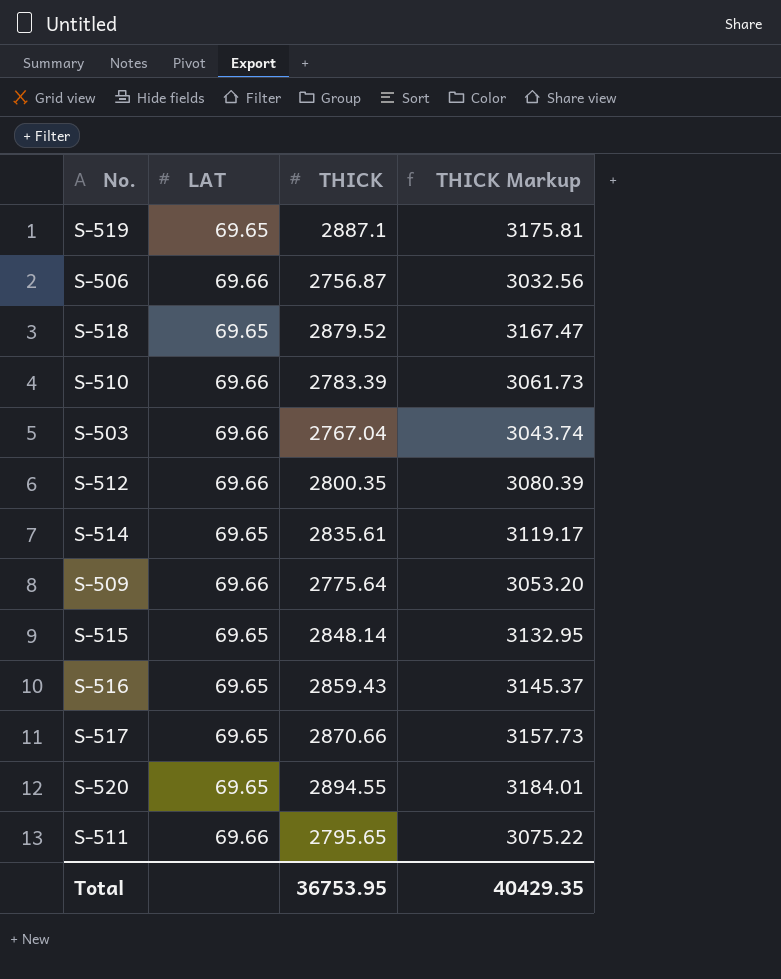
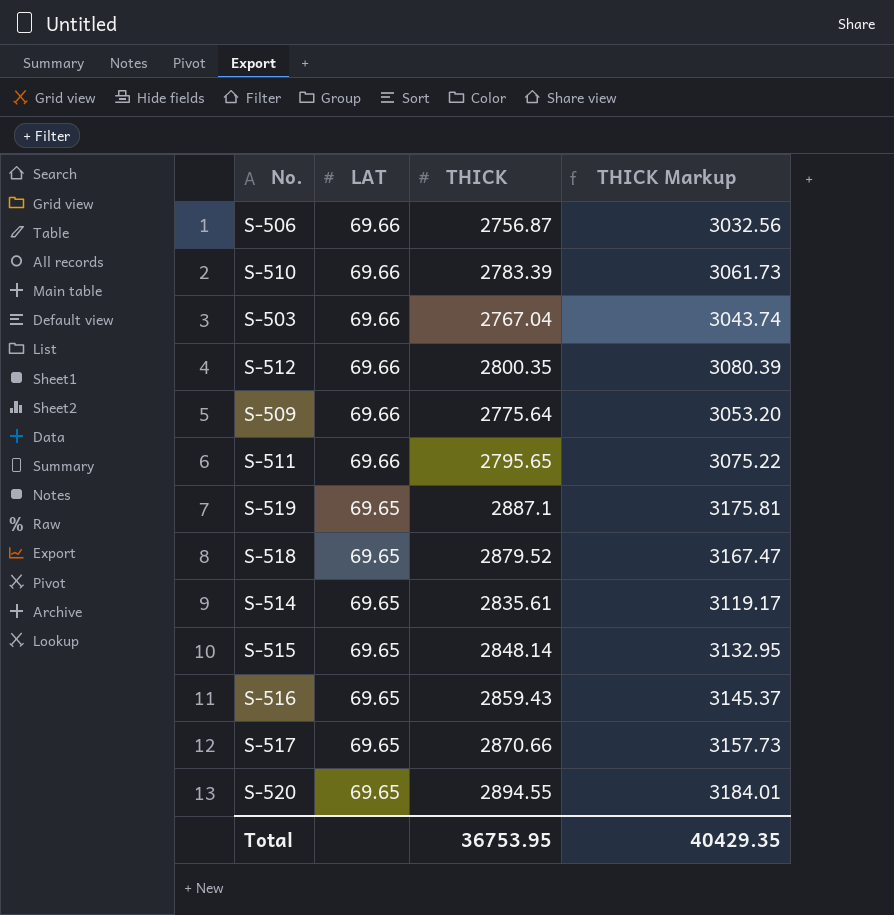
row order: none -> LAT descending

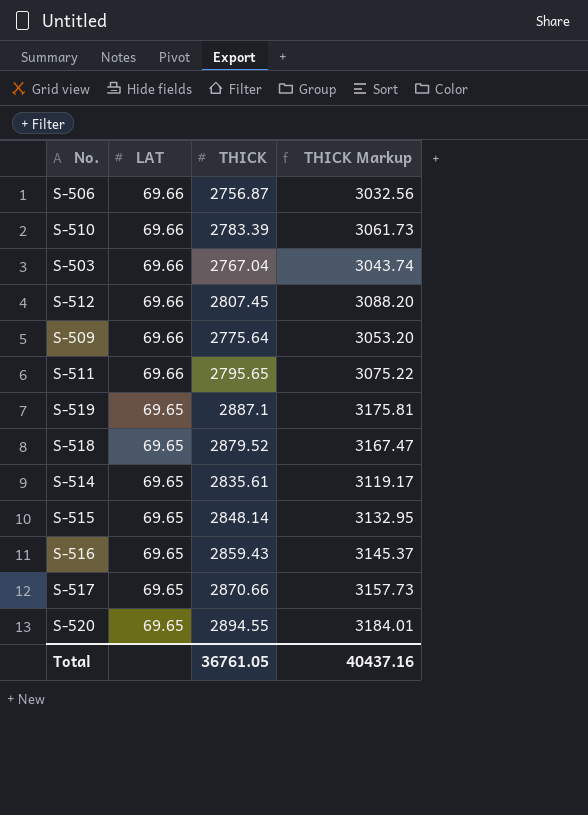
S-512 | THICK: 2800.35 -> 2807.45
S-512 | THICK Markup: 3080.39 -> 3088.20
Total | THICK: 36753.95 -> 36761.05
Total | THICK Markup: 40429.35 -> 40437.16

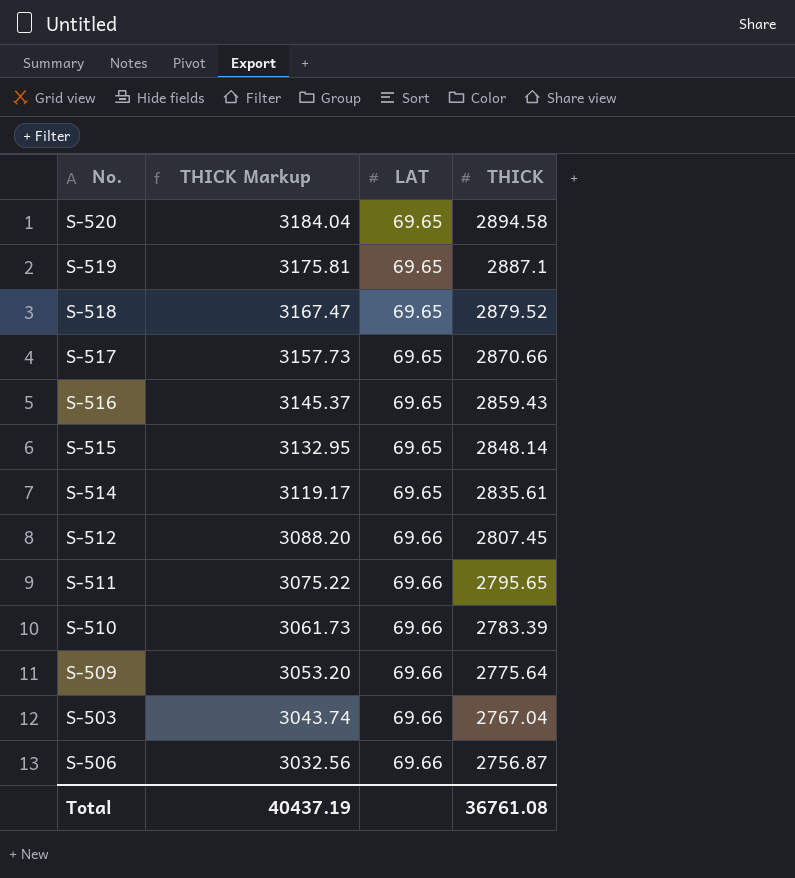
row order: LAT descending -> THICK Markup descending
column THICK Markup | position: 4 -> 2
S-520 | THICK Markup: 3184.01 -> 3184.04
S-520 | THICK: 2894.55 -> 2894.58
Total | THICK Markup: 40437.16 -> 40437.19
Total | THICK: 36761.05 -> 36761.08

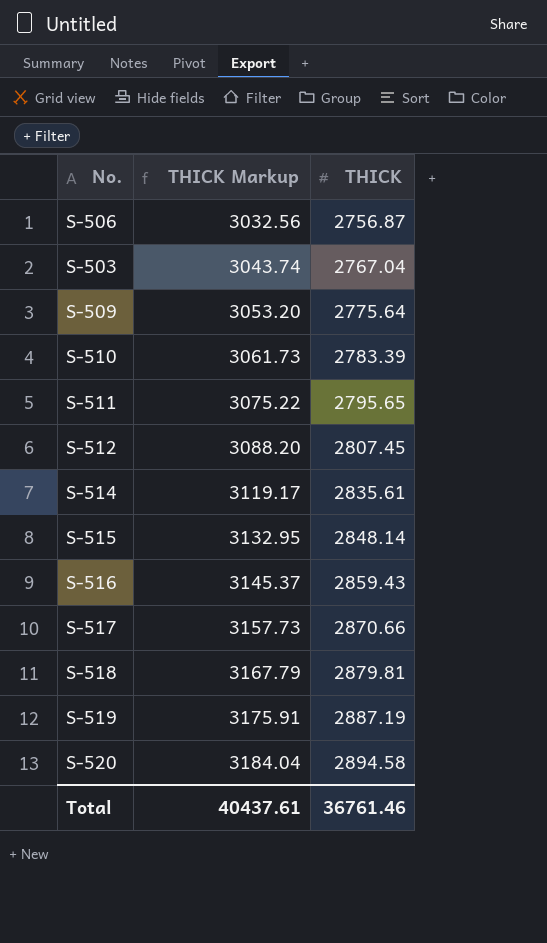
row order: THICK Markup descending -> THICK Markup ascending
column LAT | position: 3 -> none
S-518 | THICK Markup: 3167.47 -> 3167.79
S-518 | THICK: 2879.52 -> 2879.81
S-519 | THICK Markup: 3175.81 -> 3175.91
S-519 | THICK: 2887.1 -> 2887.19
Total | THICK Markup: 40437.19 -> 40437.61
Total | THICK: 36761.08 -> 36761.46

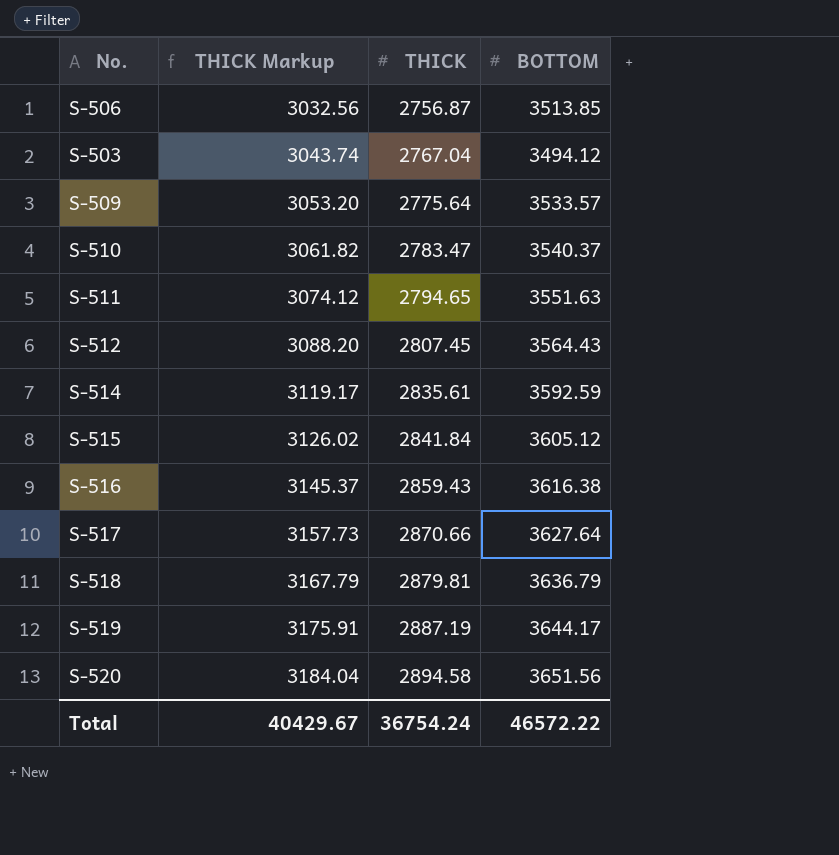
column BOTTOM | position: none -> 4
S-510 | THICK Markup: 3061.73 -> 3061.82
S-510 | THICK: 2783.39 -> 2783.47
S-511 | THICK Markup: 3075.22 -> 3074.12
S-511 | THICK: 2795.65 -> 2794.65
S-515 | THICK Markup: 3132.95 -> 3126.02
S-515 | THICK: 2848.14 -> 2841.84
Total | THICK Markup: 40437.61 -> 40429.67
Total | THICK: 36761.46 -> 36754.24

